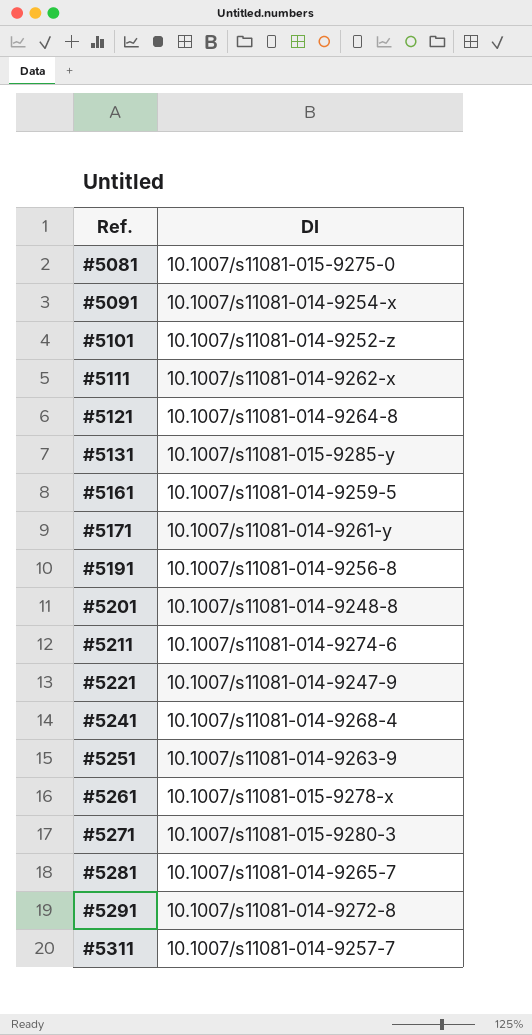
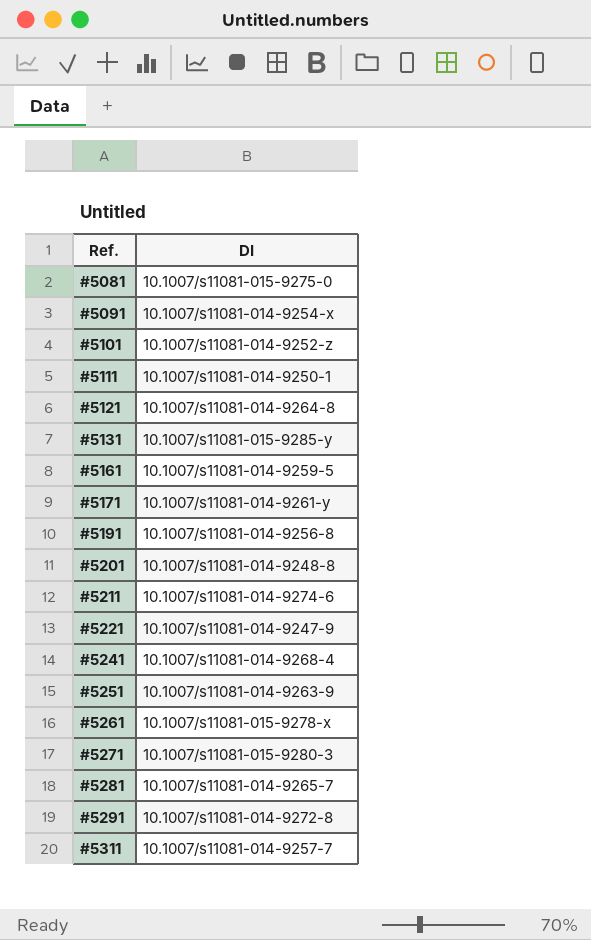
#5111 | DI: 10.1007/s11081-014-9262-x -> 10.1007/s11081-014-9250-1

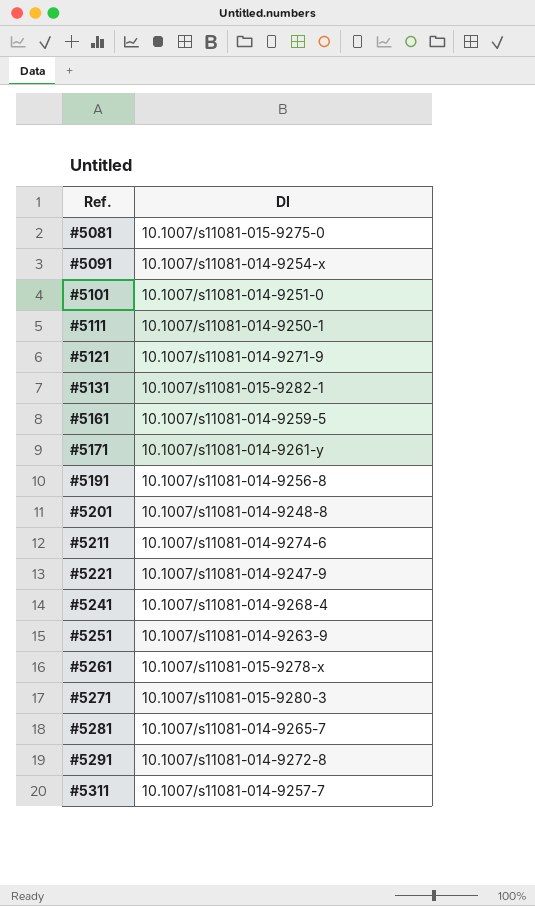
#5101 | DI: 10.1007/s11081-014-9252-z -> 10.1007/s11081-014-9251-0
#5121 | DI: 10.1007/s11081-014-9264-8 -> 10.1007/s11081-014-9271-9
#5131 | DI: 10.1007/s11081-015-9285-y -> 10.1007/s11081-015-9282-1

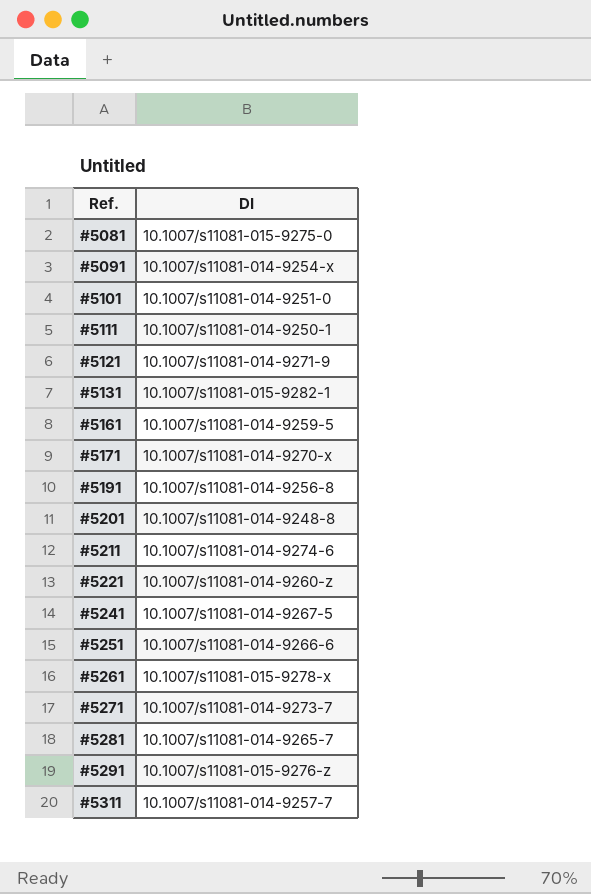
#5171 | DI: 10.1007/s11081-014-9261-y -> 10.1007/s11081-014-9270-x
#5221 | DI: 10.1007/s11081-014-9247-9 -> 10.1007/s11081-014-9260-z
#5241 | DI: 10.1007/s11081-014-9268-4 -> 10.1007/s11081-014-9267-5
#5251 | DI: 10.1007/s11081-014-9263-9 -> 10.1007/s11081-014-9266-6
#5271 | DI: 10.1007/s11081-015-9280-3 -> 10.1007/s11081-014-9273-7
#5291 | DI: 10.1007/s11081-014-9272-8 -> 10.1007/s11081-015-9276-z

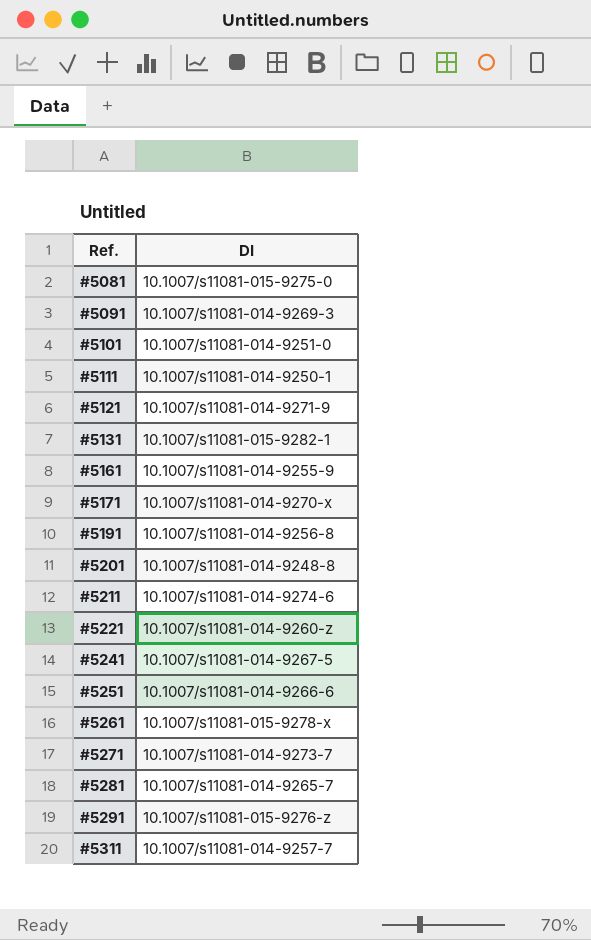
#5091 | DI: 10.1007/s11081-014-9254-x -> 10.1007/s11081-014-9269-3
#5161 | DI: 10.1007/s11081-014-9259-5 -> 10.1007/s11081-014-9255-9

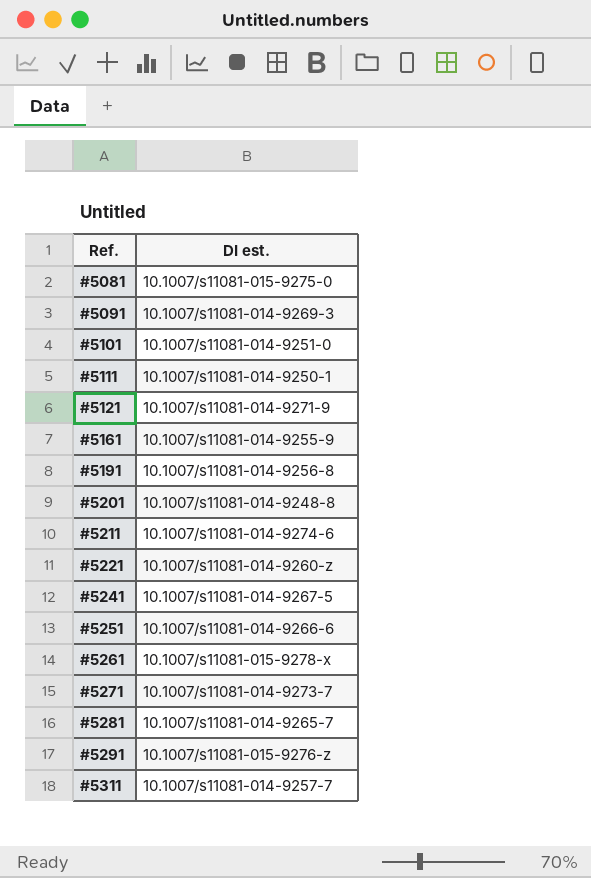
column name: DI -> DI est.
row #5131: 10.1007/s11081-015-9282-1 -> none
row #5171: 10.1007/s11081-014-9270-x -> none

